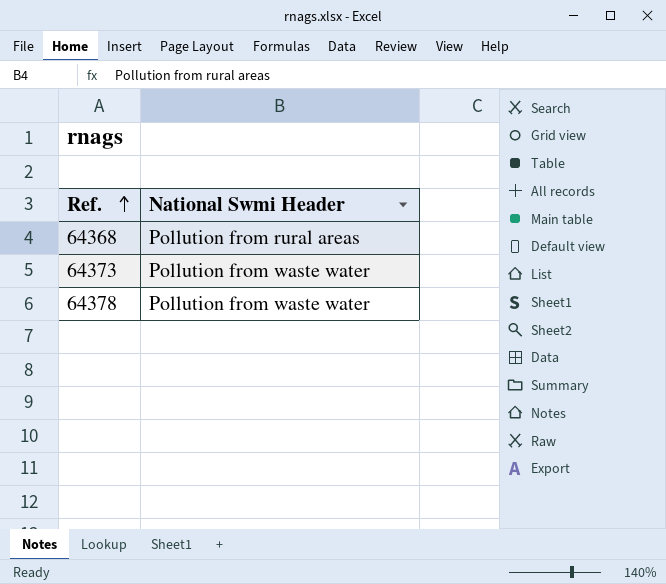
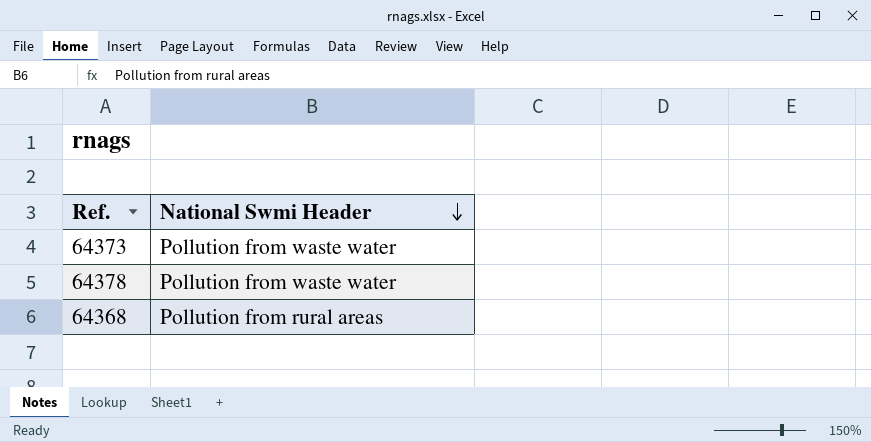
row order: Ref. ascending -> National Swmi Header descending

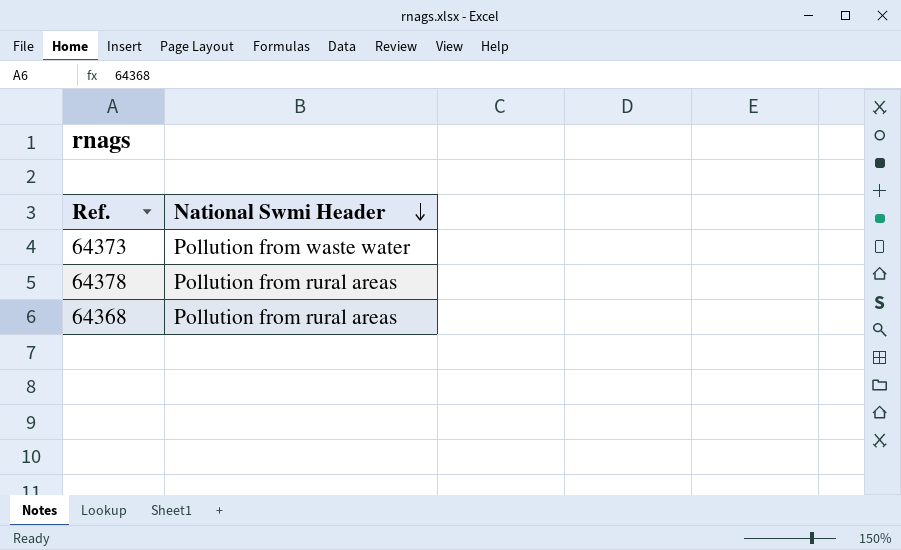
64378 | National Swmi Header: Pollution from waste water -> Pollution from rural areas

